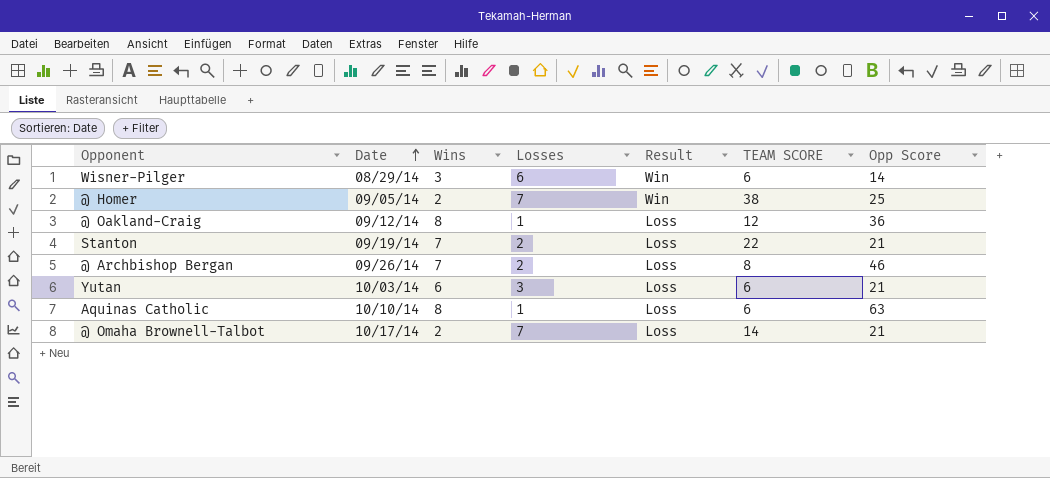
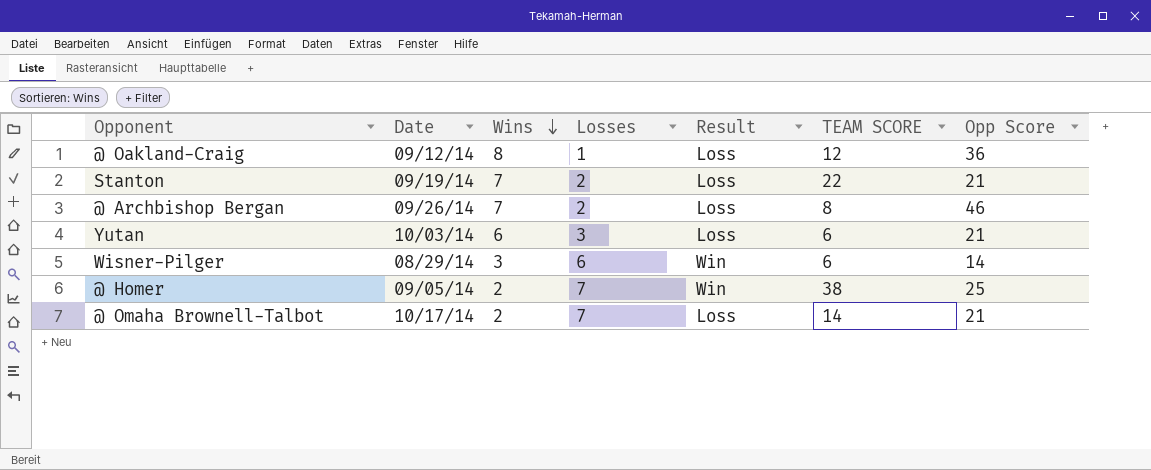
row order: Date ascending -> Wins descending
row Aquinas Catholic: 10/10/14 | 8 | 1 | Loss | 6 | 63 -> none

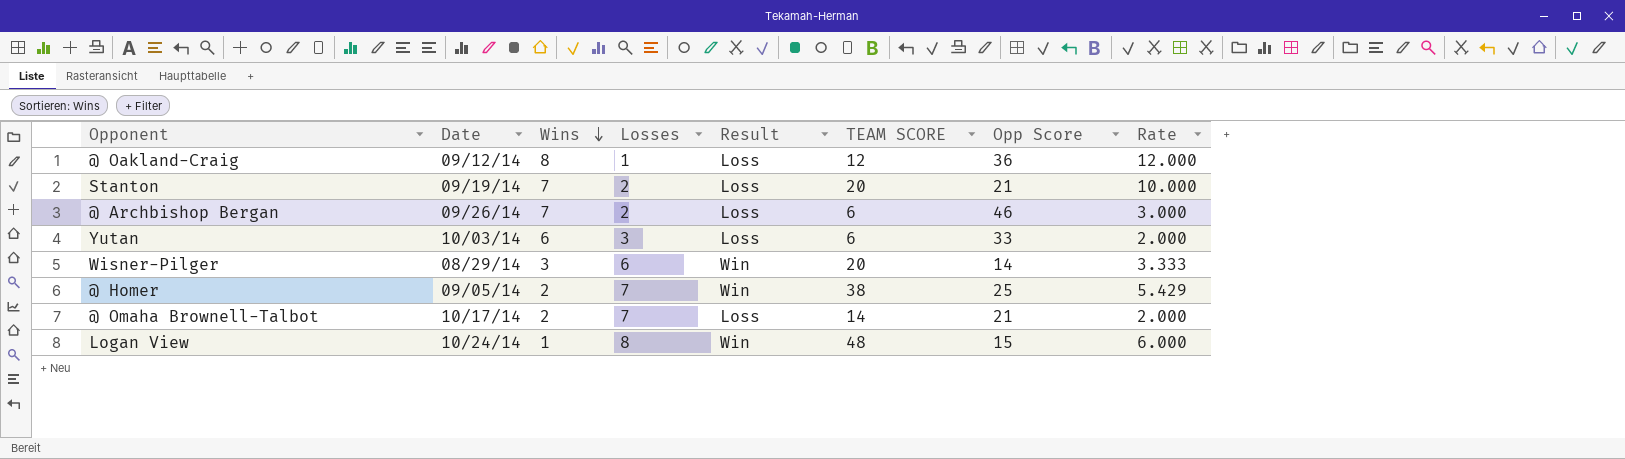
column Rate | formula: none -> [TEAM SCORE] / [Losses]
Stanton | TEAM SCORE: 22 -> 20
@ Archbishop Bergan | TEAM SCORE: 8 -> 6
Yutan | Opp Score: 21 -> 33
Wisner-Pilger | TEAM SCORE: 6 -> 20
row Logan View: none -> 10/24/14 | 1 | 8 | Win | 48 | 15 | 6.000

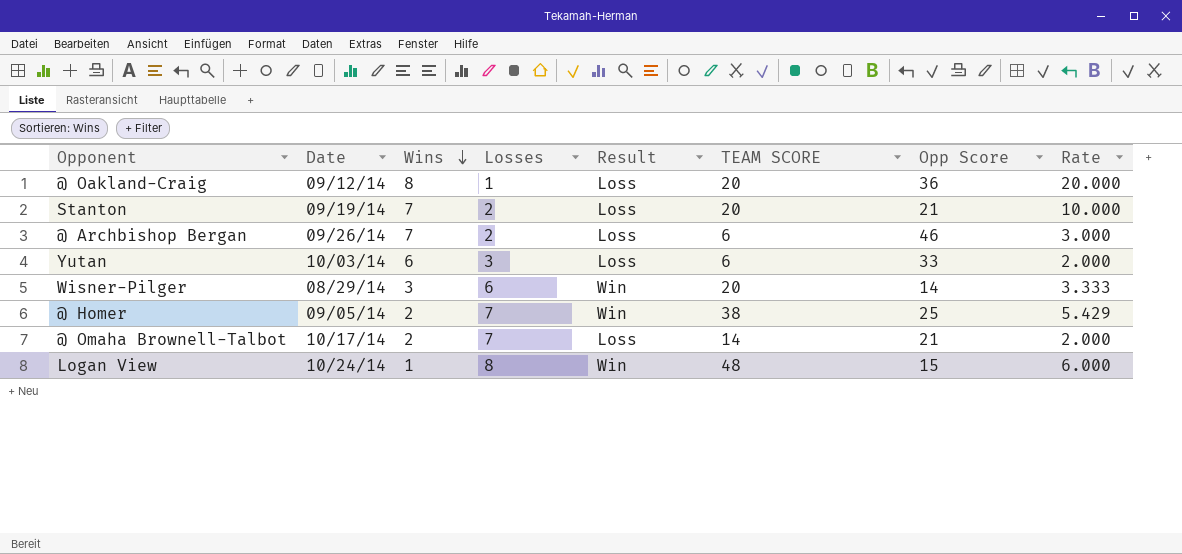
@ Oakland-Craig | TEAM SCORE: 12 -> 20
@ Oakland-Craig | Rate: 12.000 -> 20.000

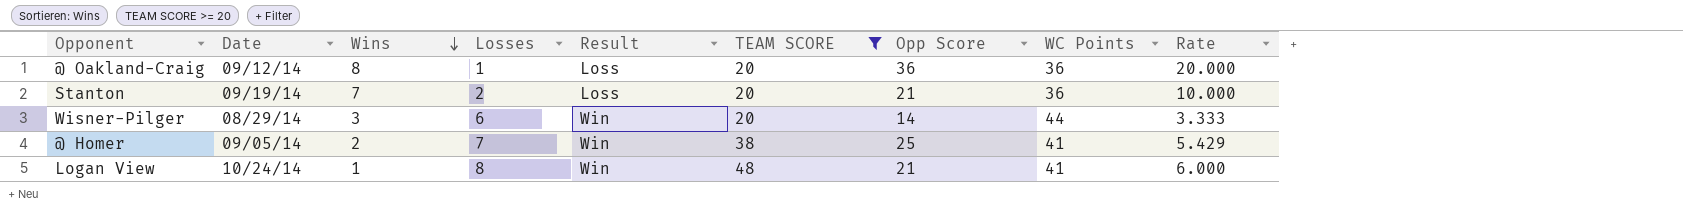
filter: none -> TEAM SCORE >= 20
column WC Points | position: none -> 8
Logan View | Opp Score: 15 -> 21

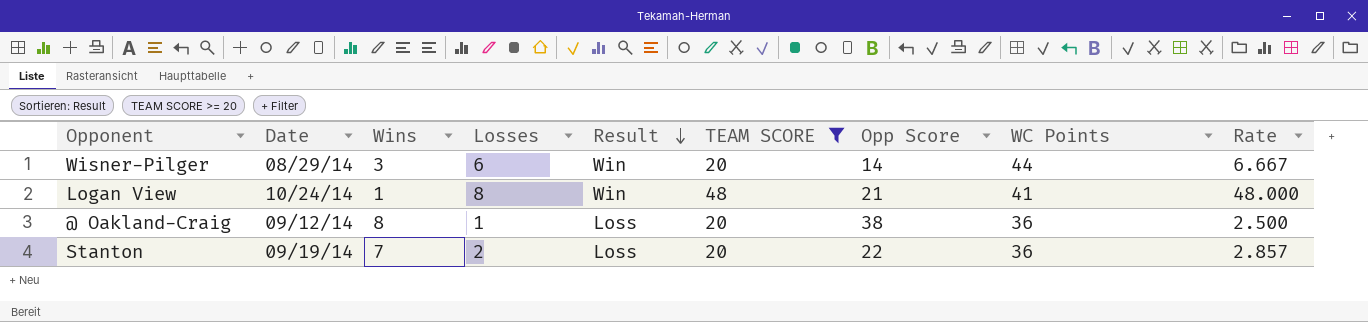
row order: Wins descending -> Result descending
column Rate | formula: [TEAM SCORE] / [Losses] -> [TEAM SCORE] / [Wins]
row @ Homer: 09/05/14 | 2 | 7 | Win | 38 | 25 | 41 | 5.429 -> none
@ Oakland-Craig | Opp Score: 36 -> 38
Stanton | Opp Score: 21 -> 22

